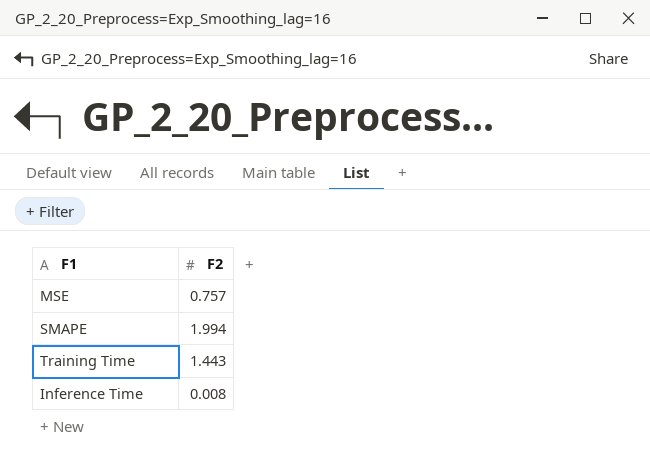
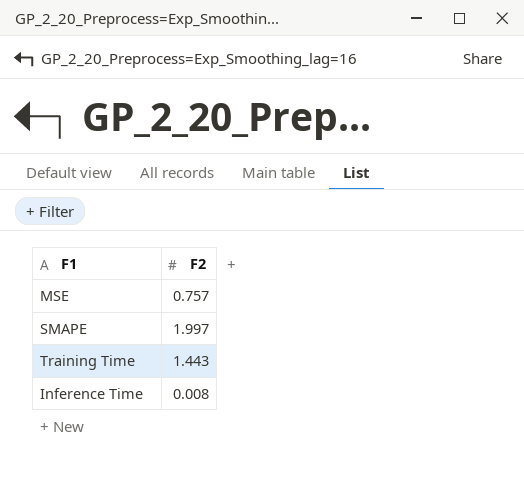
SMAPE | F2: 1.994 -> 1.997

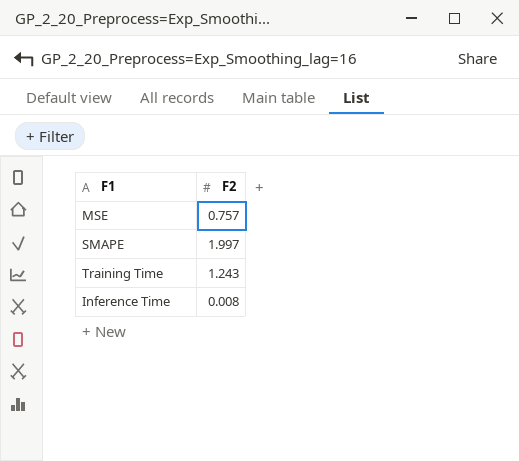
Training Time | F2: 1.443 -> 1.243

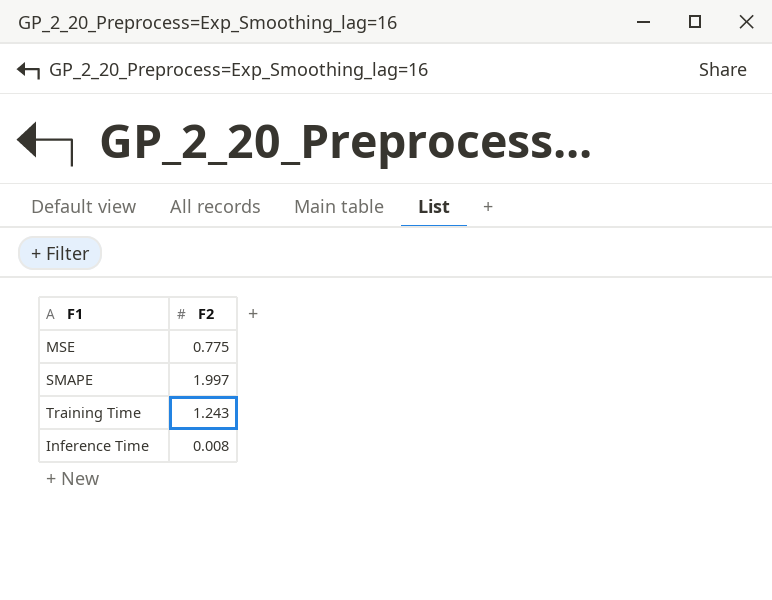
MSE | F2: 0.757 -> 0.775

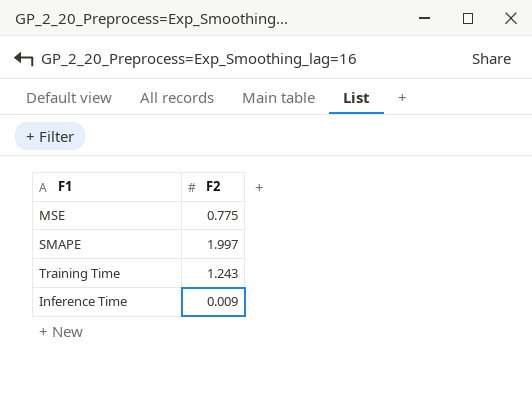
Inference Time | F2: 0.008 -> 0.009

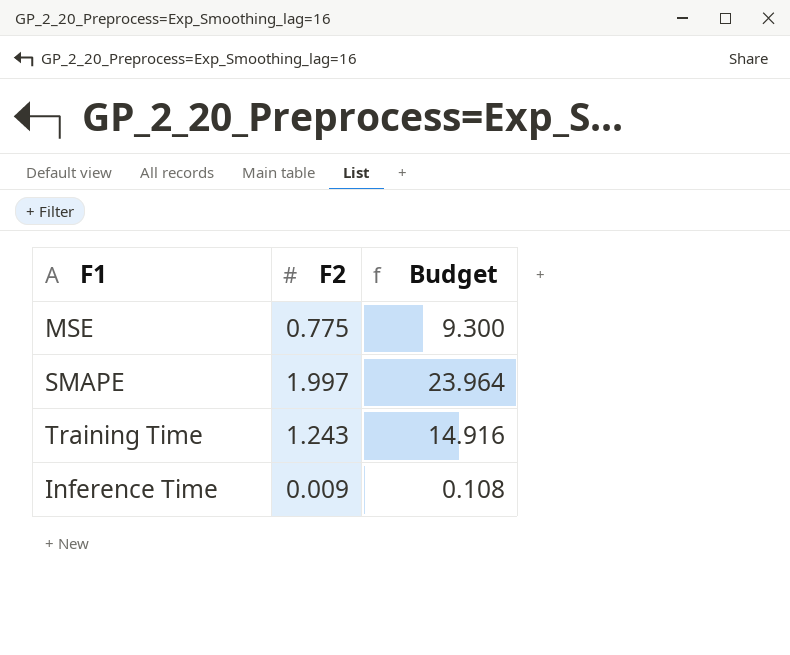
column Budget | formula: none -> [F2] * 12

